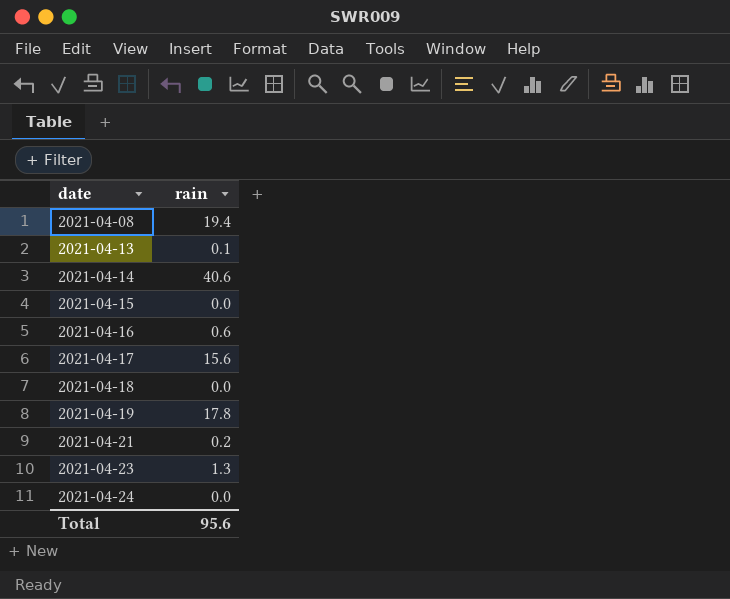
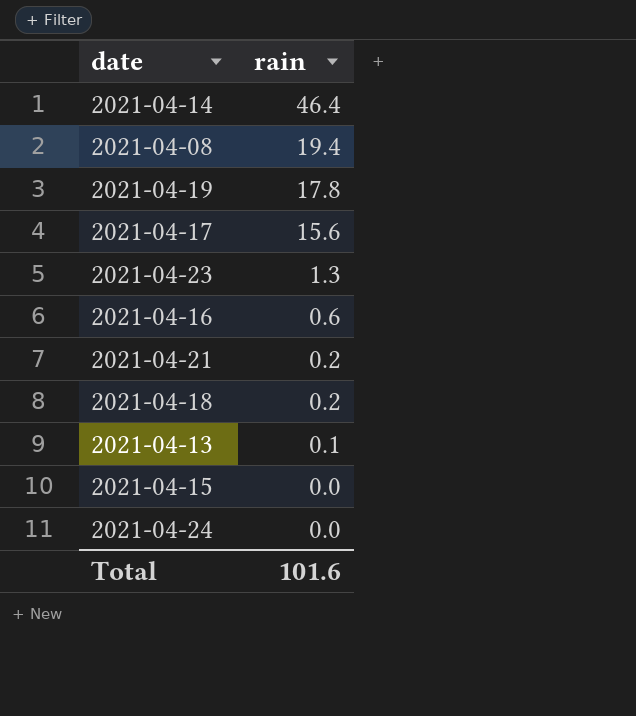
row order: date ascending -> rain descending
2021-04-14 | rain: 40.6 -> 46.4
2021-04-18 | rain: 0.0 -> 0.2
Total | rain: 95.6 -> 101.6

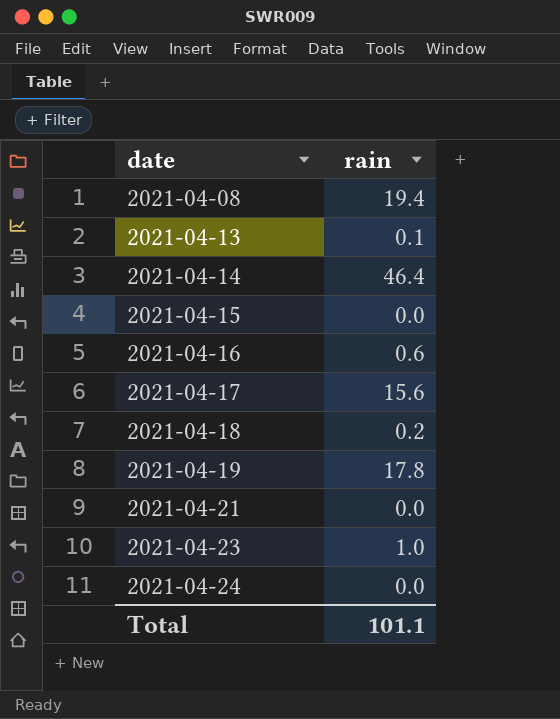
row order: rain descending -> date ascending
2021-04-21 | rain: 0.2 -> 0.0
2021-04-23 | rain: 1.3 -> 1.0
Total | rain: 101.6 -> 101.1

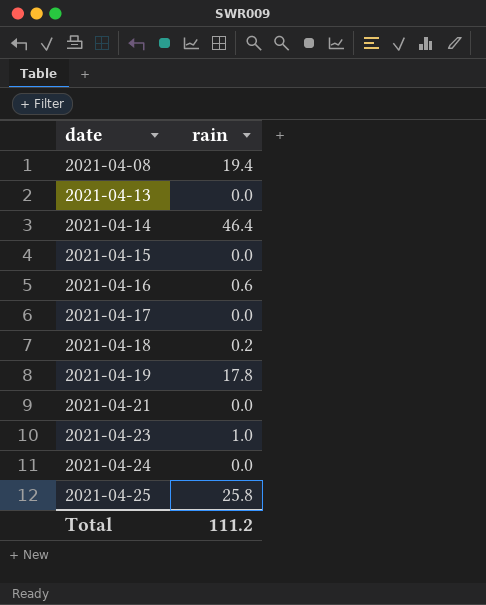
2021-04-13 | rain: 0.1 -> 0.0
2021-04-17 | rain: 15.6 -> 0.0
row 2021-04-25: none -> 25.8
Total | rain: 101.1 -> 111.2

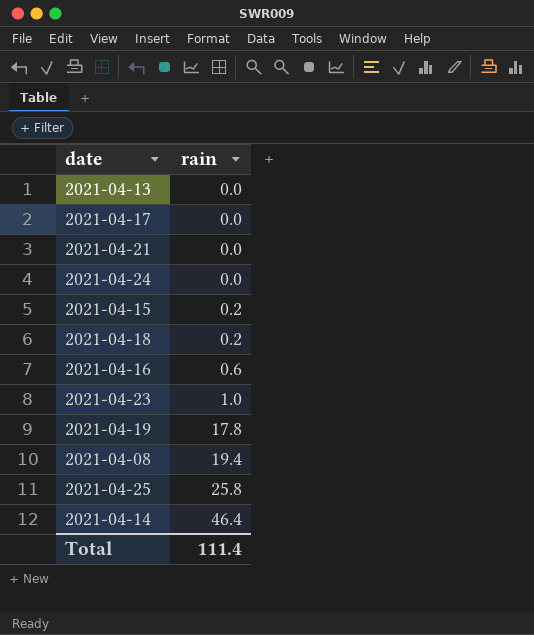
row order: date ascending -> rain ascending
2021-04-15 | rain: 0.0 -> 0.2
Total | rain: 111.2 -> 111.4

